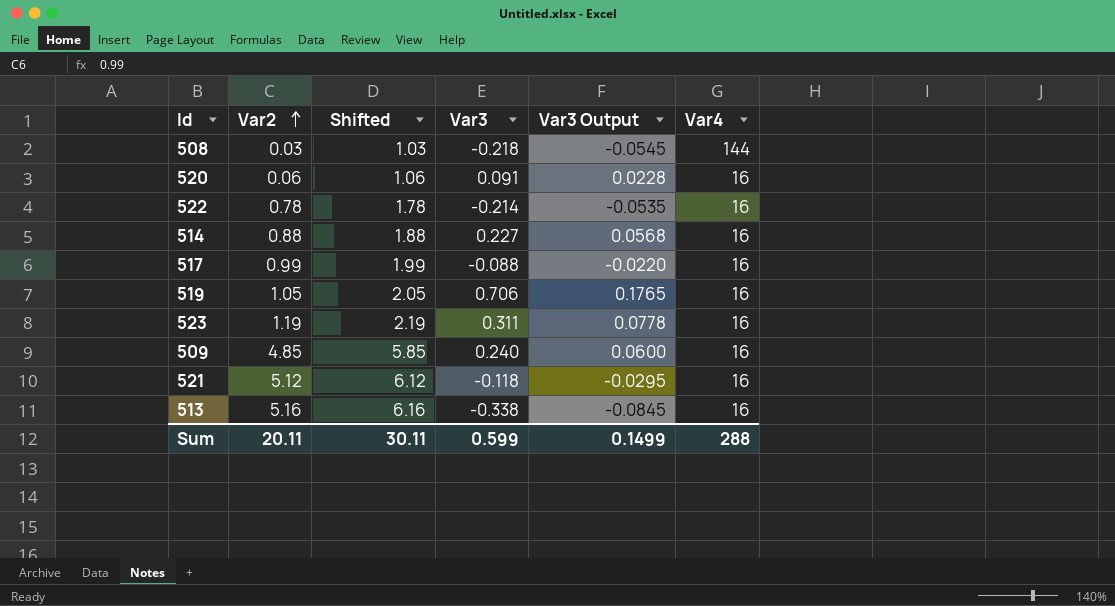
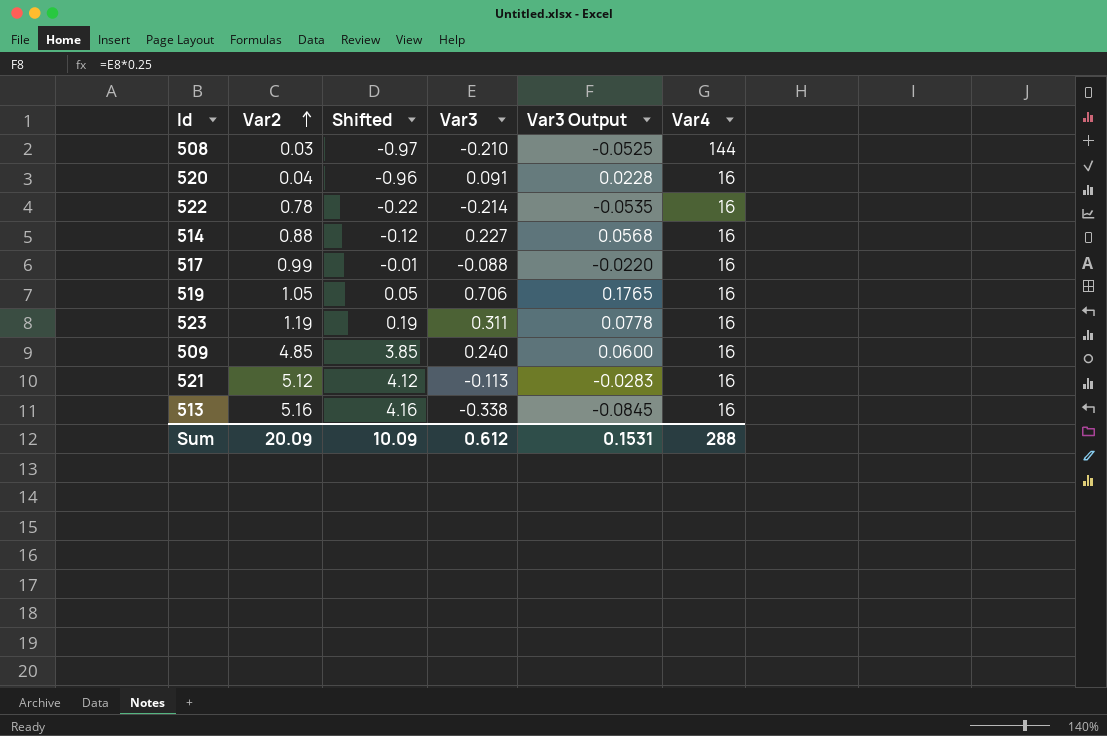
column Shifted | formula: [Var2] + 1 -> [Var2] - 1
508 | Var3: -0.218 -> -0.210
508 | Var3 Output: -0.0545 -> -0.0525
520 | Var2: 0.06 -> 0.04
521 | Var3: -0.118 -> -0.113
521 | Var3 Output: -0.0295 -> -0.0283
Sum | Var2: 20.11 -> 20.09
Sum | Shifted: 30.11 -> 10.09
Sum | Var3: 0.599 -> 0.612
Sum | Var3 Output: 0.1499 -> 0.1531

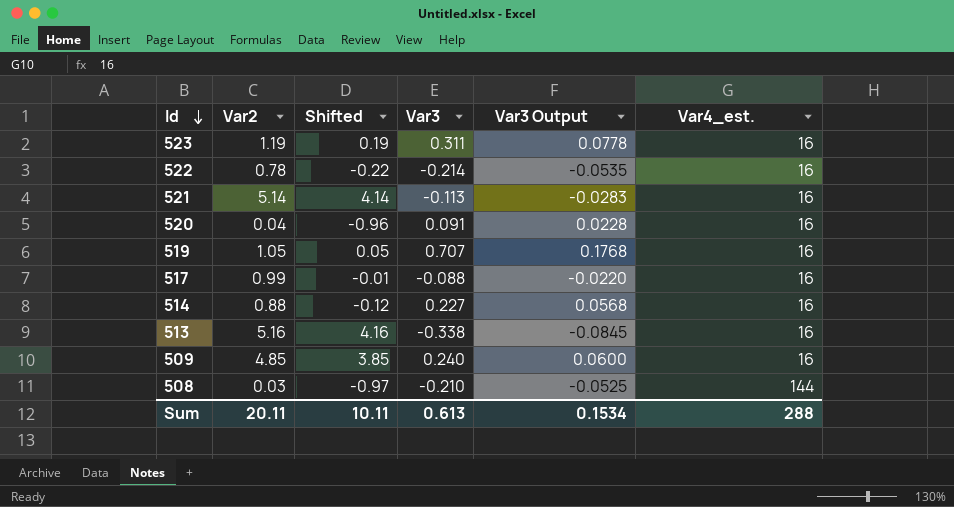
row order: Var2 ascending -> Id descending
column name: Var4 -> Var4_est.
521 | Var2: 5.12 -> 5.14
521 | Shifted: 4.12 -> 4.14
519 | Var3: 0.706 -> 0.707
519 | Var3 Output: 0.1765 -> 0.1768
Sum | Var2: 20.09 -> 20.11
Sum | Shifted: 10.09 -> 10.11
Sum | Var3: 0.612 -> 0.613
Sum | Var3 Output: 0.1531 -> 0.1534

